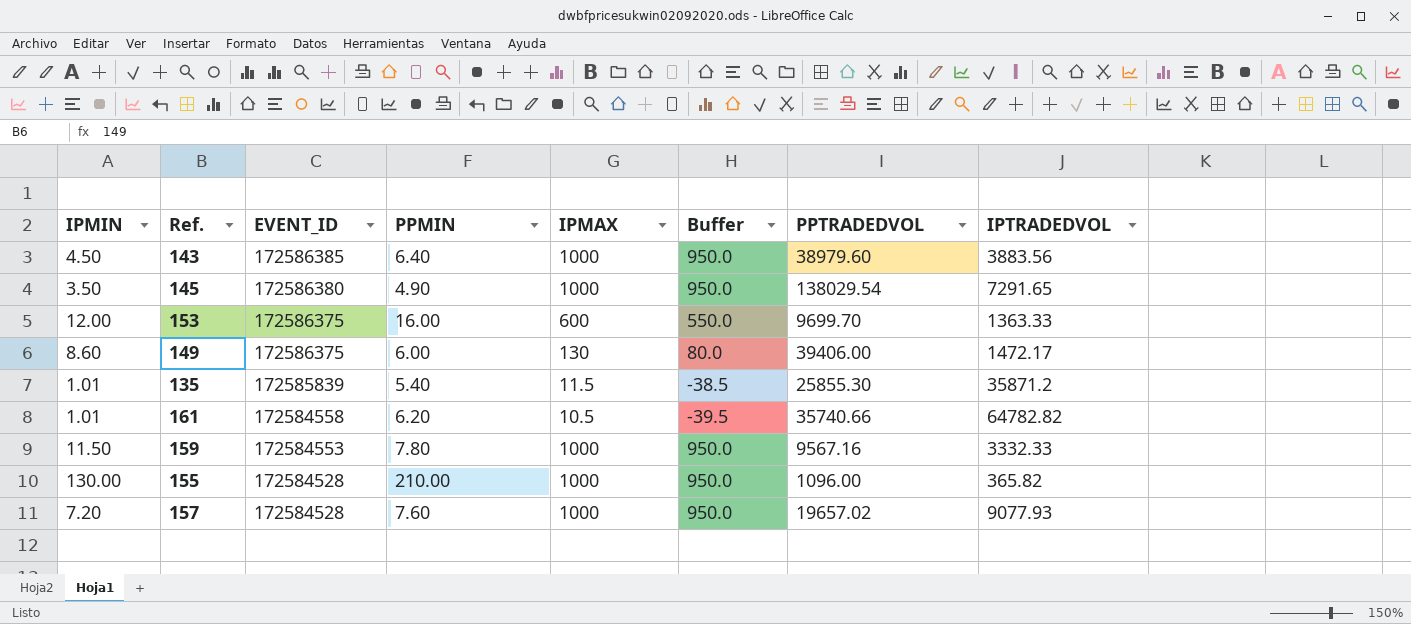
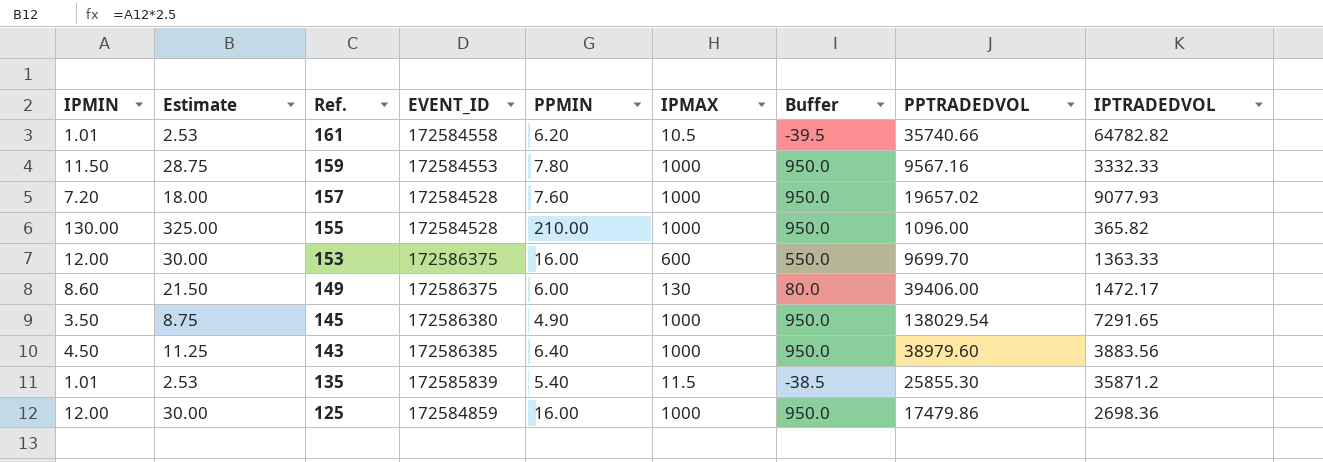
row order: EVENT_ID descending -> Ref. descending
column Estimate | formula: none -> [IPMIN] * 2.5
row 125: none -> 12.00 | 30.00 | 172584859 | 16.00 | 1000 | 950.0 | 17479.86 | 2698.36

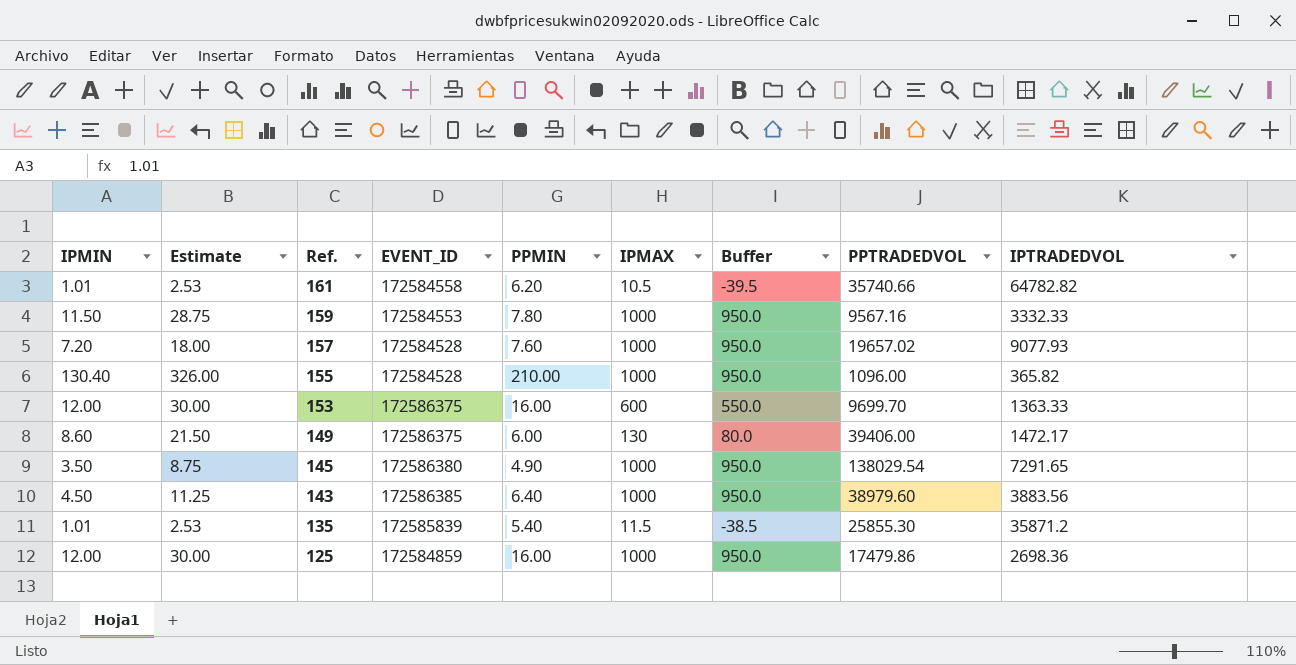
155 | IPMIN: 130.00 -> 130.40
155 | Estimate: 325.00 -> 326.00

